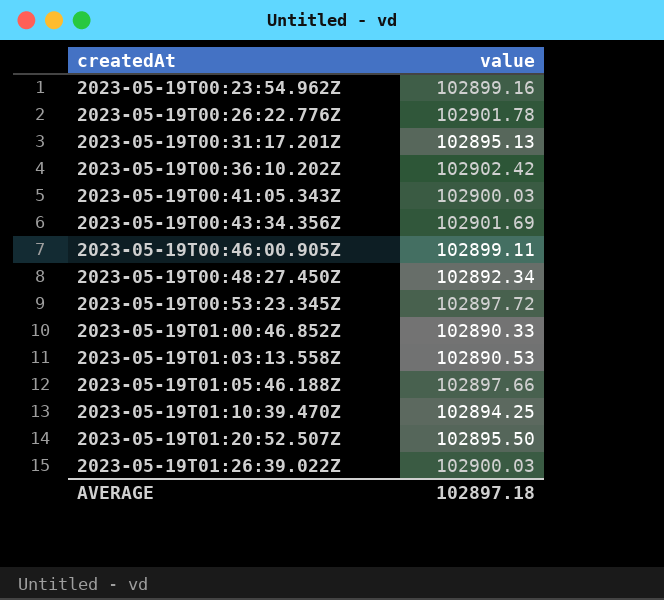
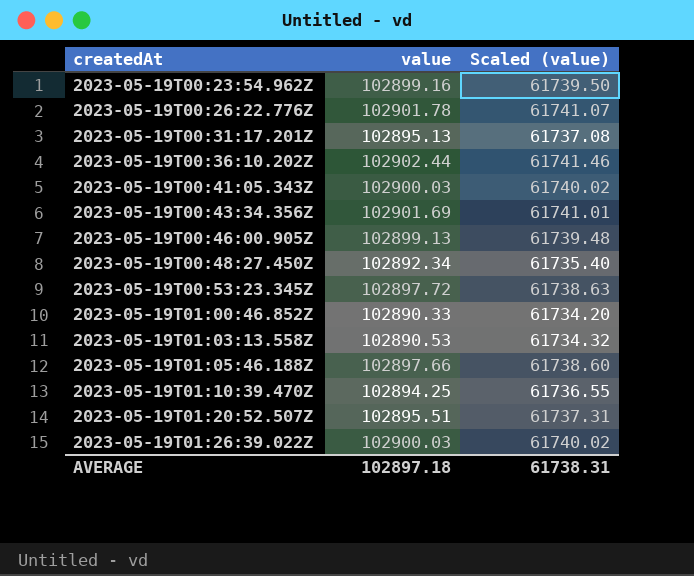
column Scaled (value) | formula: none -> [value] * 0.6
2023-05-19T00:36:10.202Z | value: 102902.42 -> 102902.44
2023-05-19T00:46:00.905Z | value: 102899.11 -> 102899.13
2023-05-19T01:20:52.507Z | value: 102895.50 -> 102895.51

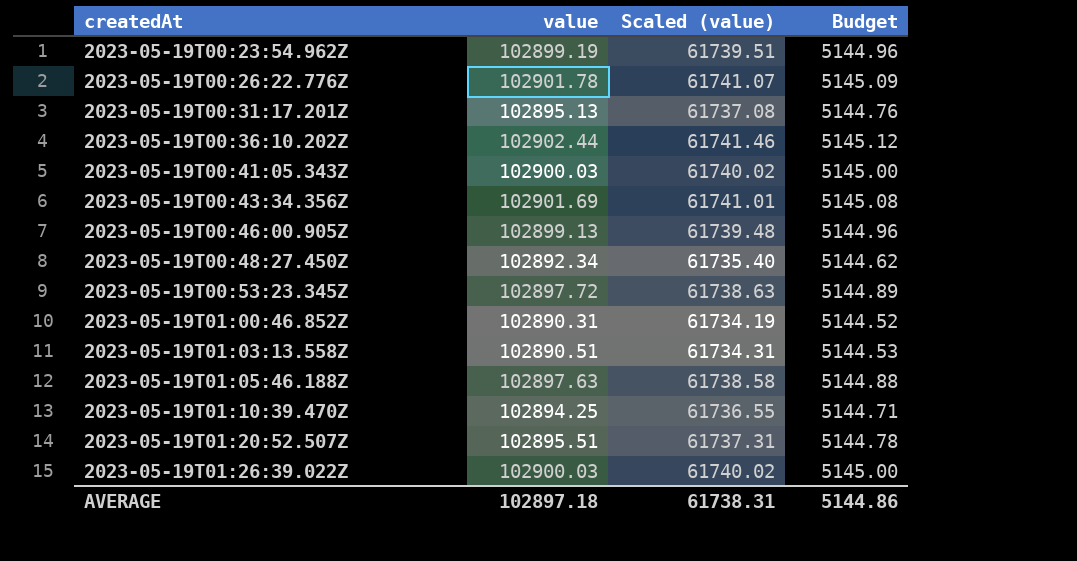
column Budget | formula: none -> [value] * 0.05
2023-05-19T00:23:54.962Z | value: 102899.16 -> 102899.19
2023-05-19T00:23:54.962Z | Scaled (value): 61739.50 -> 61739.51
2023-05-19T01:00:46.852Z | value: 102890.33 -> 102890.31
2023-05-19T01:00:46.852Z | Scaled (value): 61734.20 -> 61734.19
2023-05-19T01:03:13.558Z | value: 102890.53 -> 102890.51
2023-05-19T01:03:13.558Z | Scaled (value): 61734.32 -> 61734.31
2023-05-19T01:05:46.188Z | value: 102897.66 -> 102897.63
2023-05-19T01:05:46.188Z | Scaled (value): 61738.60 -> 61738.58

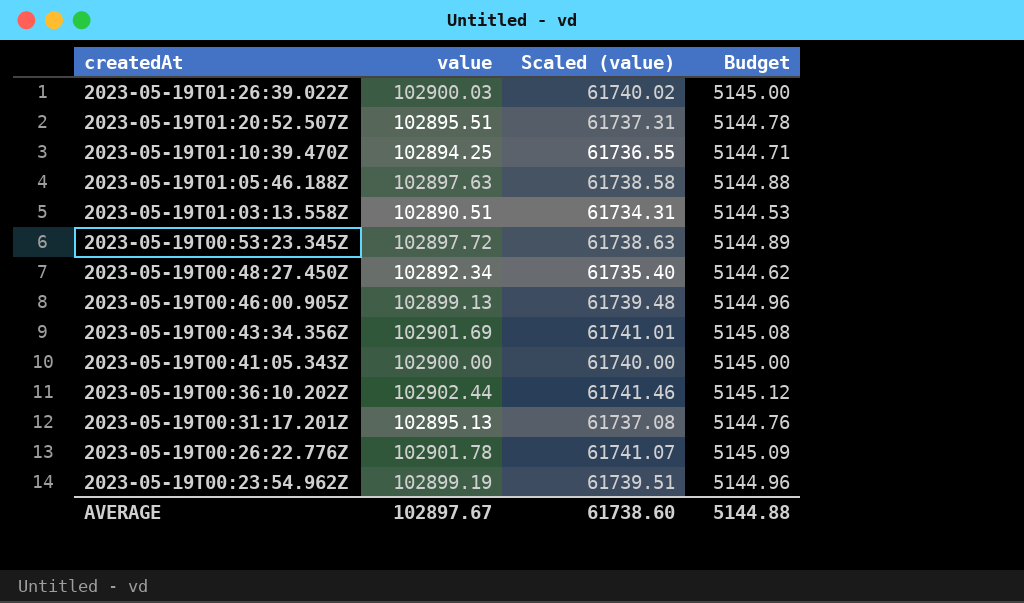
row order: createdAt ascending -> createdAt descending
row 2023-05-19T01:00:46.852Z: 102890.31 | 61734.19 | 5144.52 -> none
2023-05-19T00:41:05.343Z | value: 102900.03 -> 102900.00
2023-05-19T00:41:05.343Z | Scaled (value): 61740.02 -> 61740.00
AVERAGE | value: 102897.18 -> 102897.67
AVERAGE | Scaled (value): 61738.31 -> 61738.60
AVERAGE | Budget: 5144.86 -> 5144.88

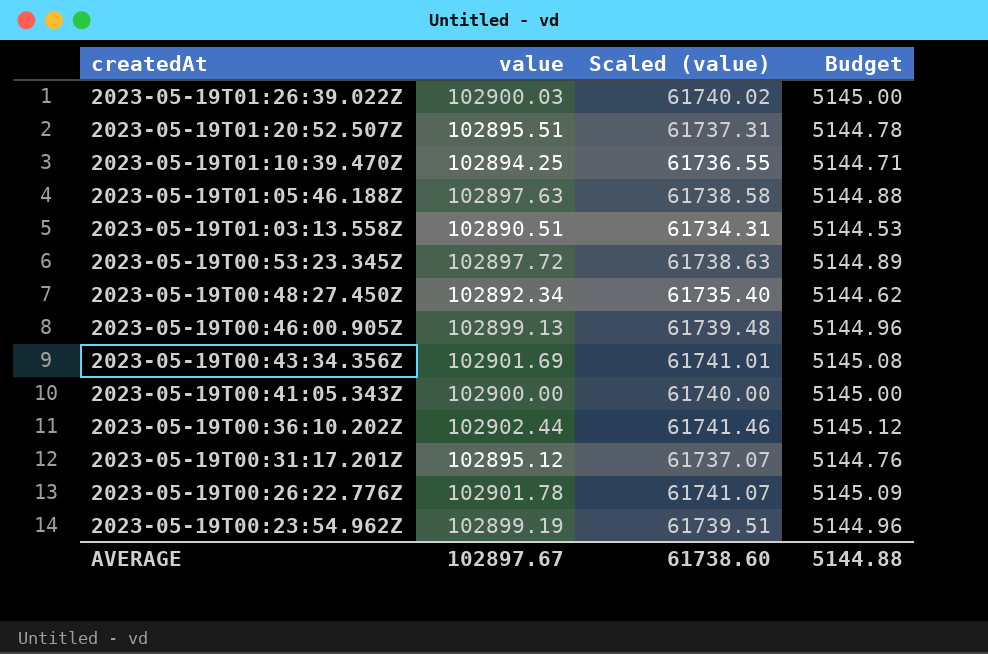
2023-05-19T00:31:17.201Z | value: 102895.13 -> 102895.12
2023-05-19T00:31:17.201Z | Scaled (value): 61737.08 -> 61737.07

